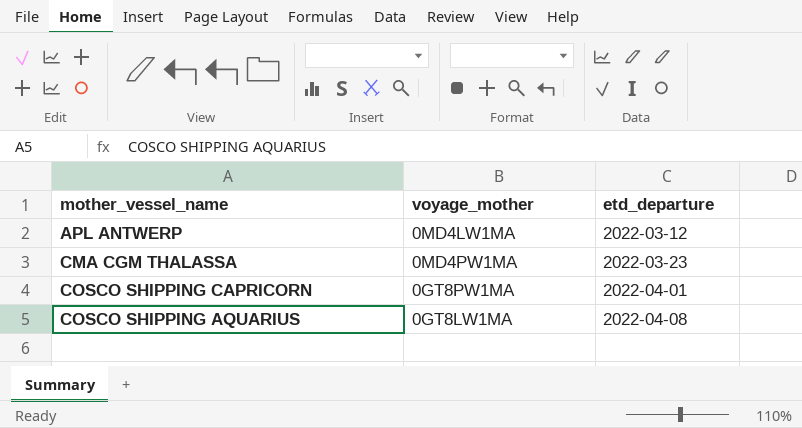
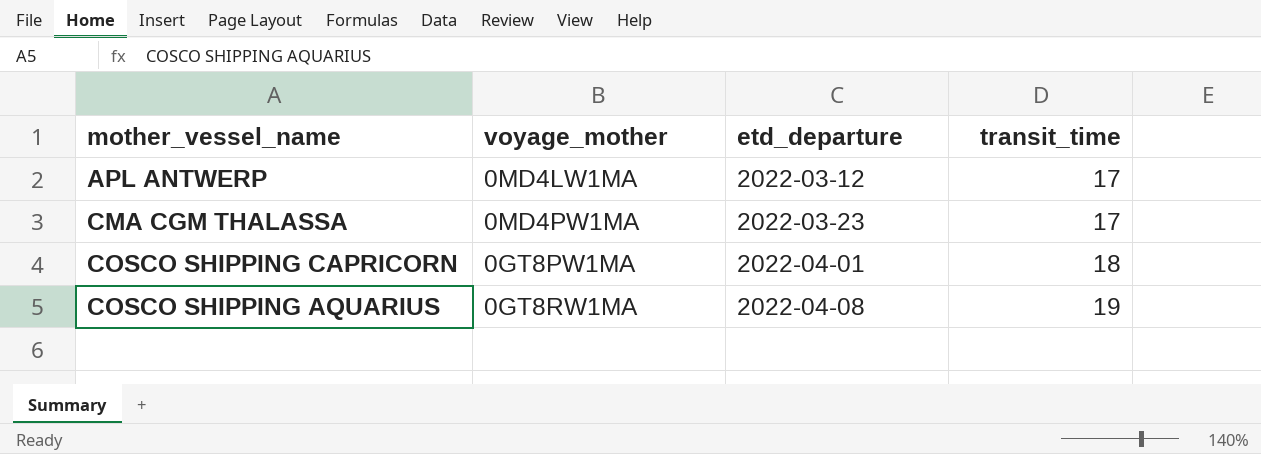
column transit_time | position: none -> 4
COSCO SHIPPING AQUARIUS | voyage_mother: 0GT8LW1MA -> 0GT8RW1MA

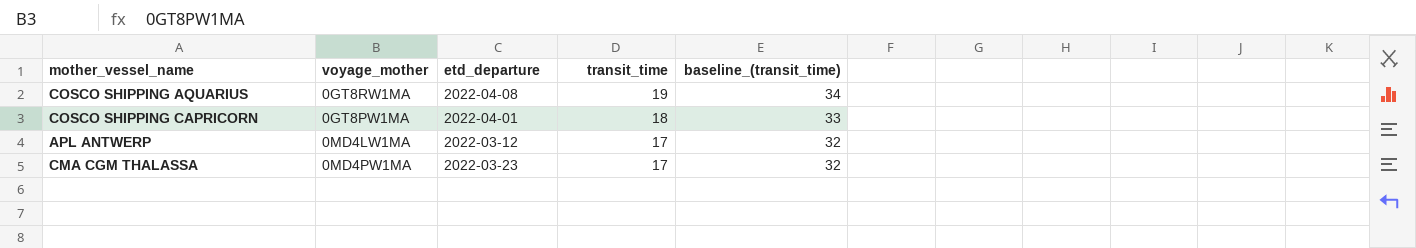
row order: etd_departure ascending -> transit_time descending
column baseline_(transit_time) | formula: none -> [transit_time] + 15

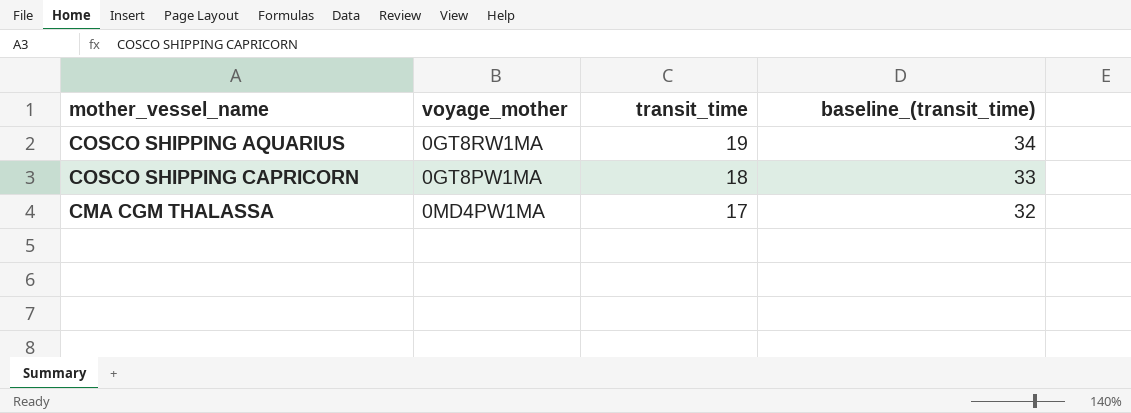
column etd_departure | position: 3 -> none
row APL ANTWERP: 0MD4LW1MA | 2022-03-12 | 17 | 32 -> none

